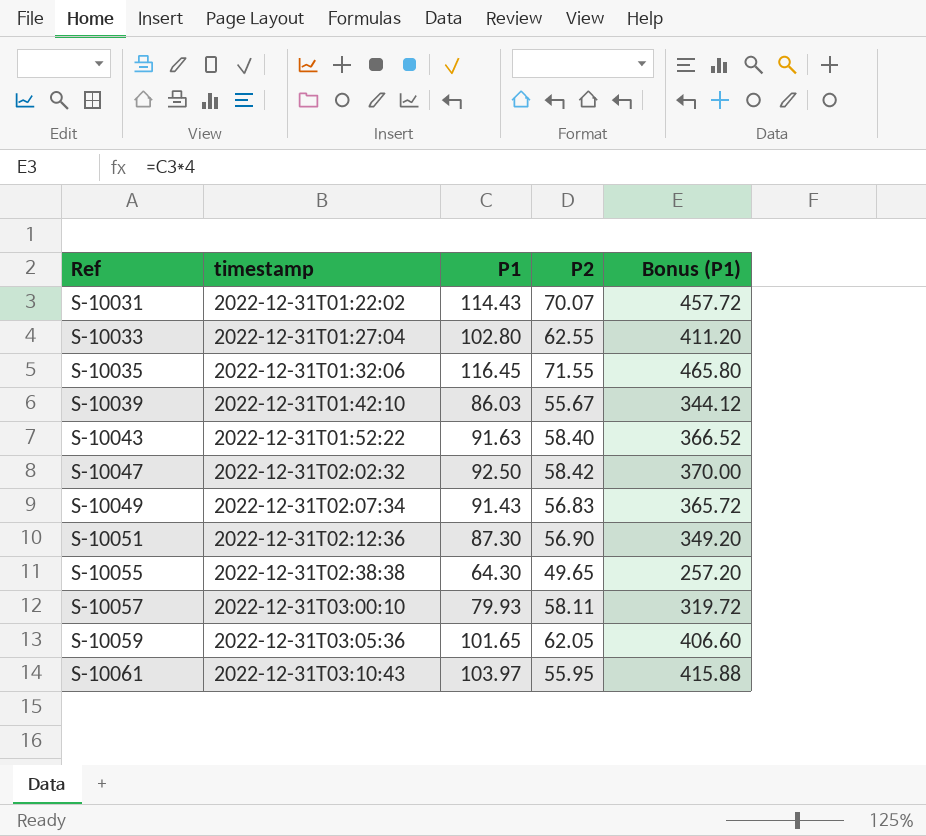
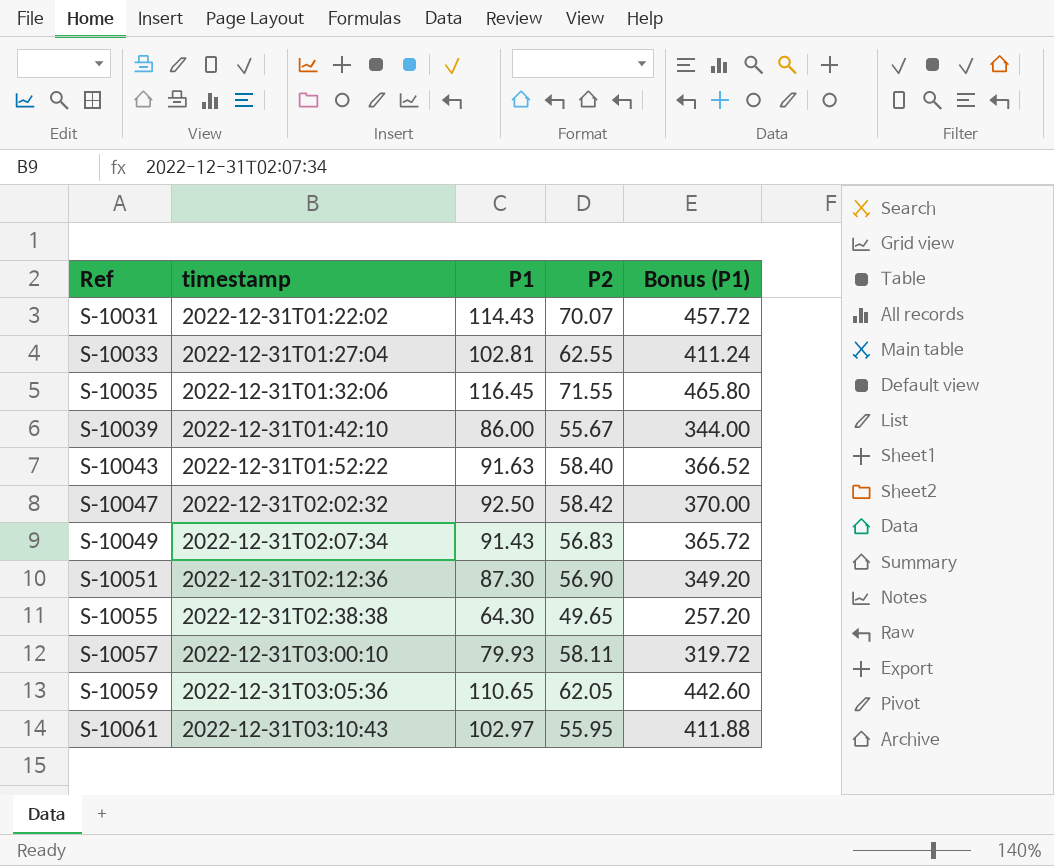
S-10033 | P1: 102.80 -> 102.81
S-10033 | Bonus (P1): 411.20 -> 411.24
S-10039 | P1: 86.03 -> 86.00
S-10039 | Bonus (P1): 344.12 -> 344.00
S-10059 | P1: 101.65 -> 110.65
S-10059 | Bonus (P1): 406.60 -> 442.60
S-10061 | P1: 103.97 -> 102.97
S-10061 | Bonus (P1): 415.88 -> 411.88

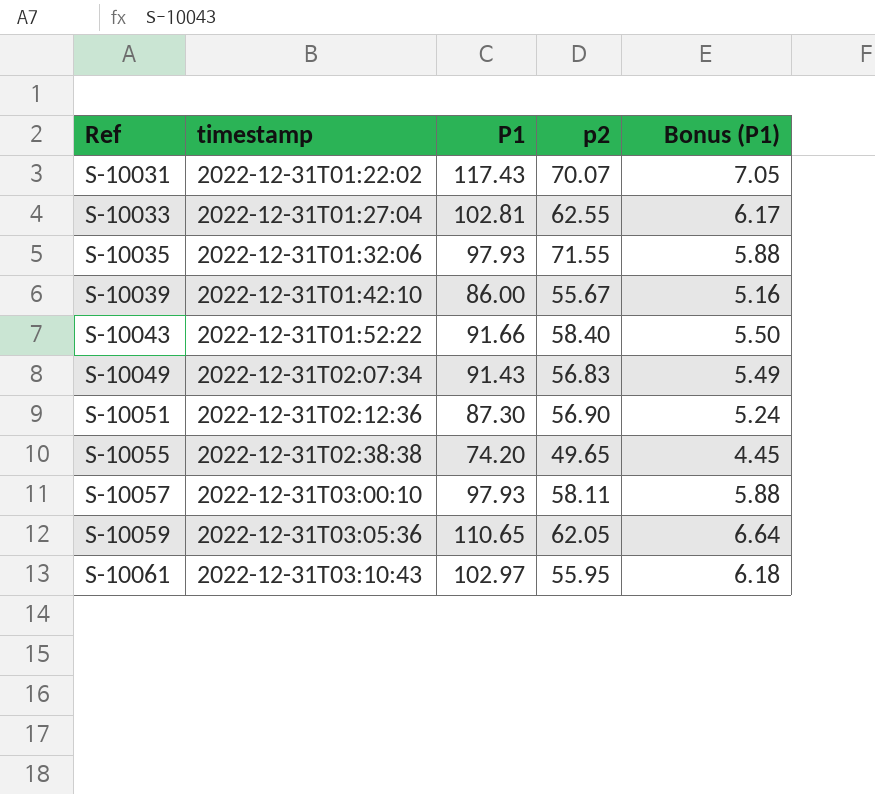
column name: P2 -> p2
column Bonus (P1) | formula: [P1] * 4 -> [P1] * 0.06
row S-10047: 2022-12-31T02:02:32 | 92.50 | 58.42 | 370.00 -> none
S-10031 | P1: 114.43 -> 117.43
S-10035 | P1: 116.45 -> 97.93
S-10043 | P1: 91.63 -> 91.66
S-10055 | P1: 64.30 -> 74.20
S-10057 | P1: 79.93 -> 97.93

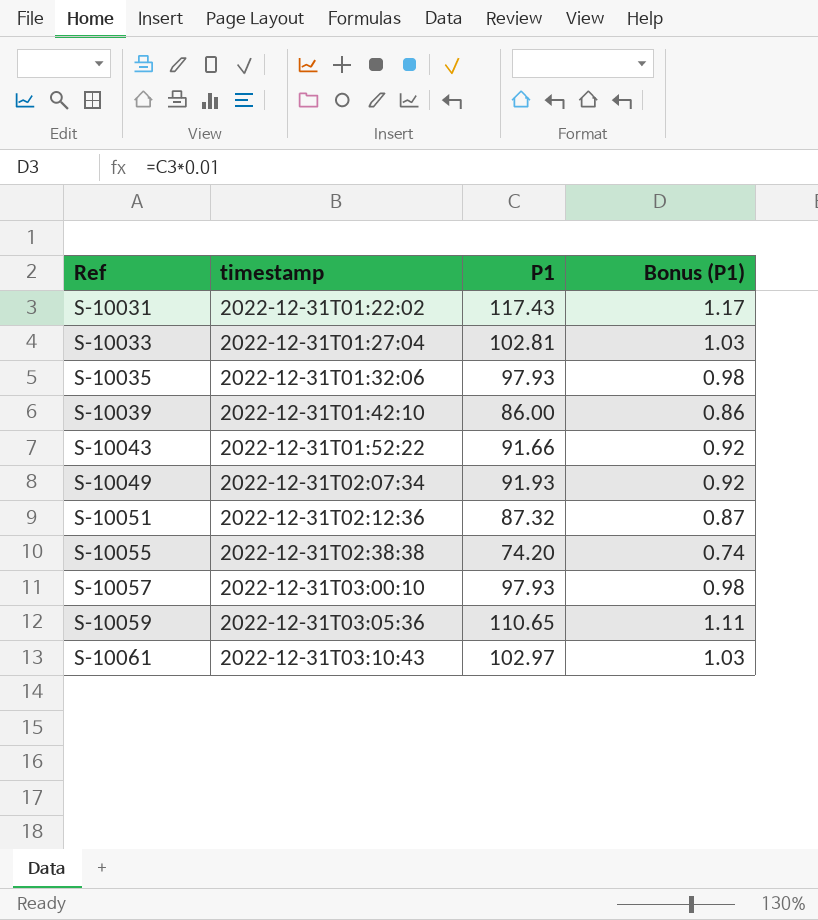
column p2 | position: 4 -> none
column Bonus (P1) | formula: [P1] * 0.06 -> [P1] * 0.01
S-10049 | P1: 91.43 -> 91.93
S-10051 | P1: 87.30 -> 87.32

